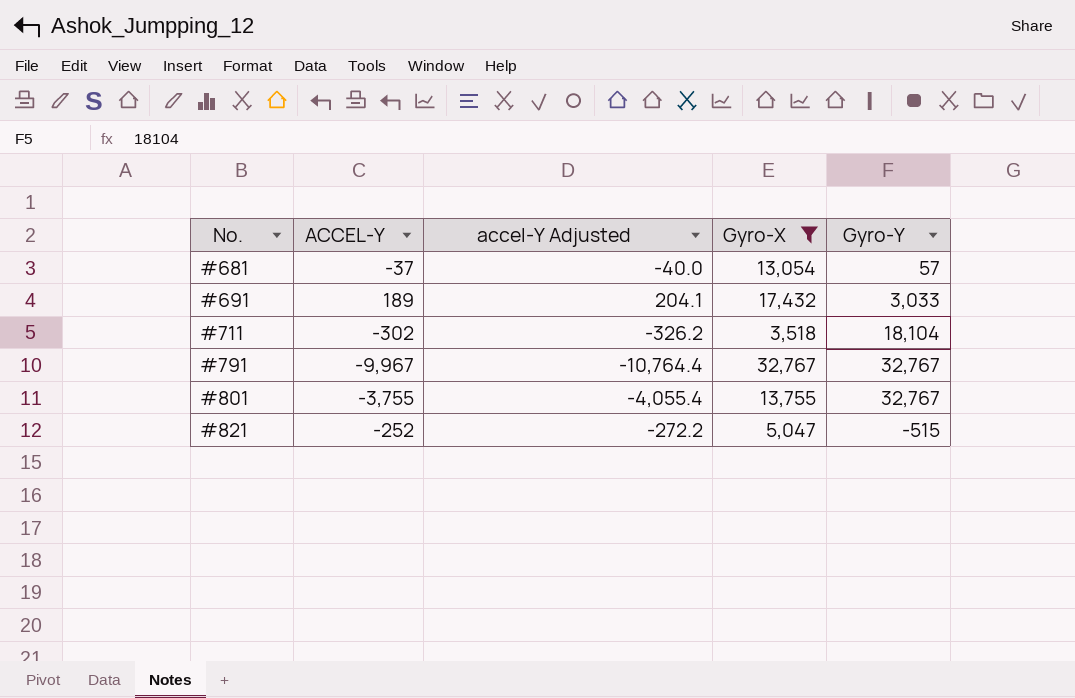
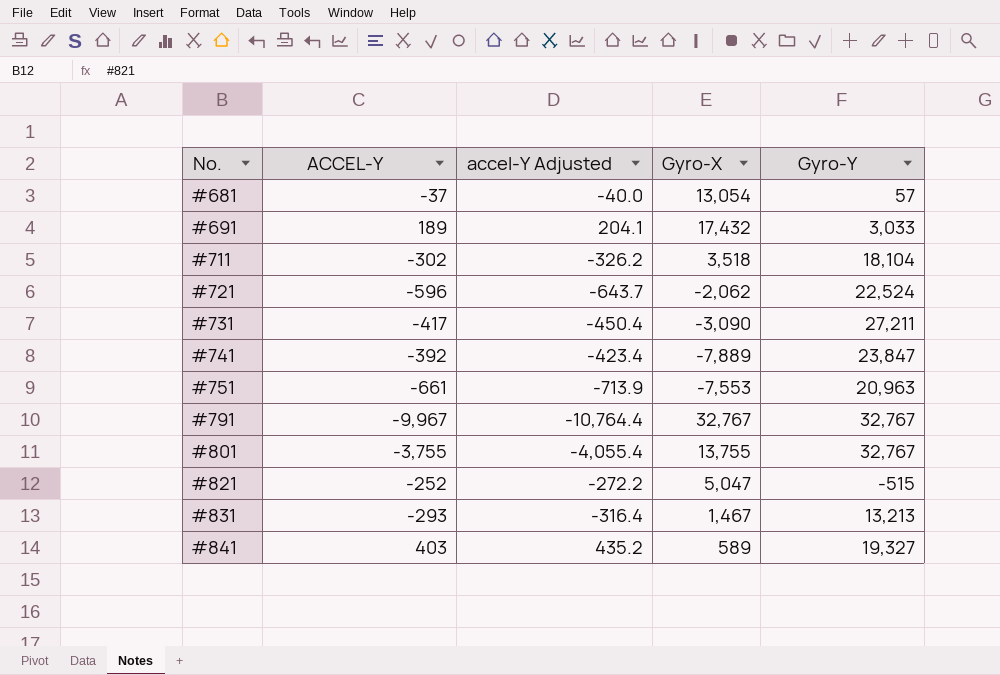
filter: Gyro-X >= 3,518 -> none

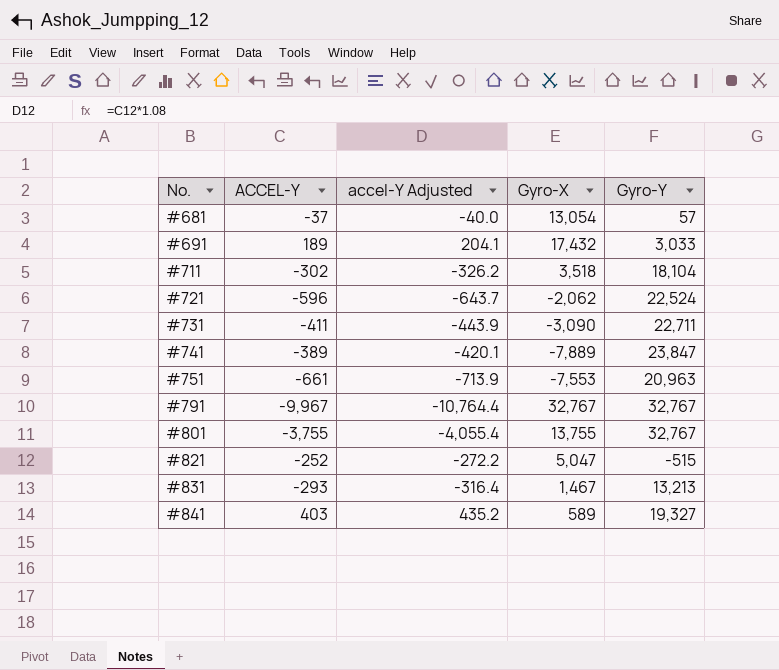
#731 | ACCEL-Y: -417 -> -411
#731 | accel-Y Adjusted: -450.4 -> -443.9
#731 | Gyro-Y: 27,211 -> 22,711
#741 | ACCEL-Y: -392 -> -389
#741 | accel-Y Adjusted: -423.4 -> -420.1

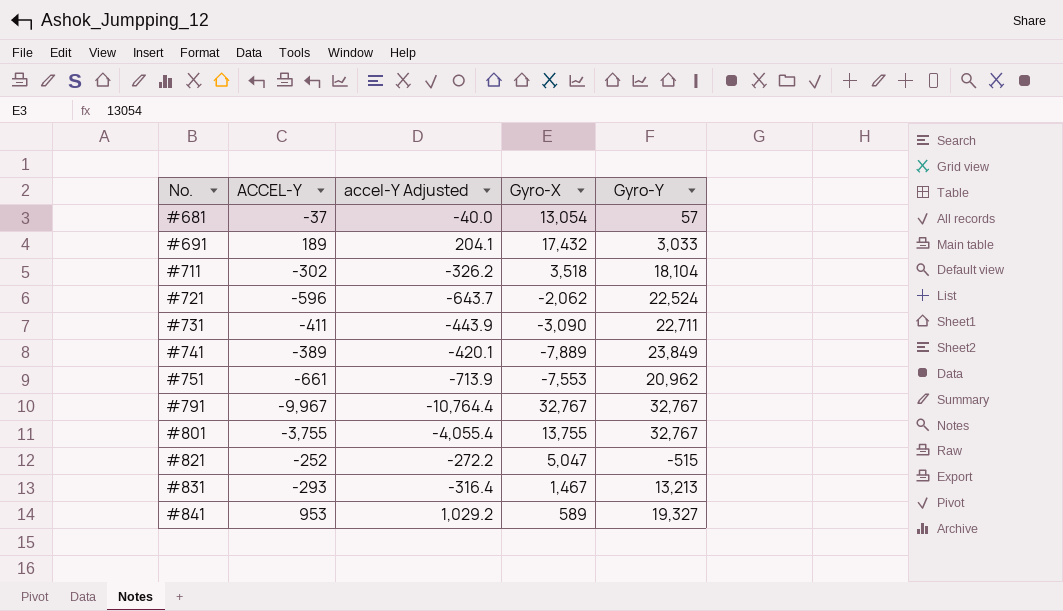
#741 | Gyro-Y: 23,847 -> 23,849
#751 | Gyro-Y: 20,963 -> 20,962
#841 | ACCEL-Y: 403 -> 953
#841 | accel-Y Adjusted: 435.2 -> 1,029.2

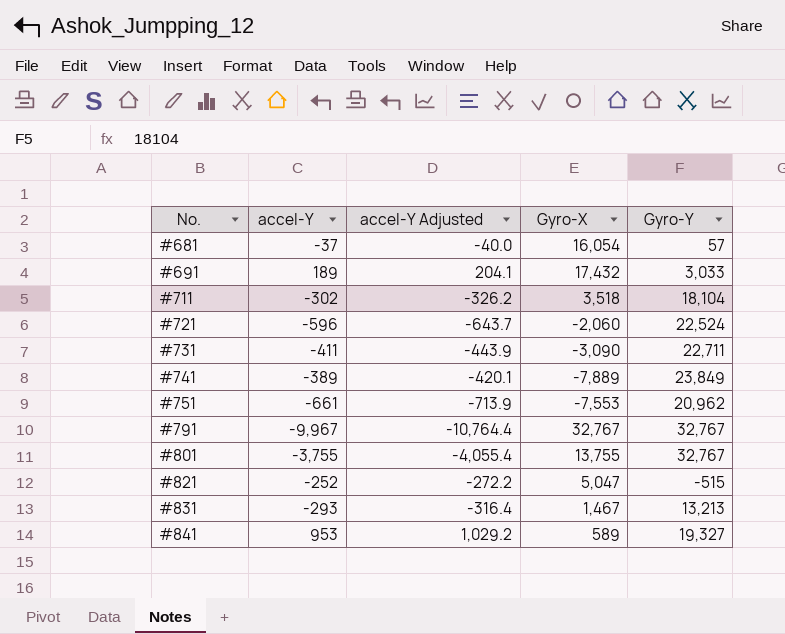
column name: ACCEL-Y -> accel-Y
#681 | Gyro-X: 13,054 -> 16,054
#721 | Gyro-X: -2,062 -> -2,060

